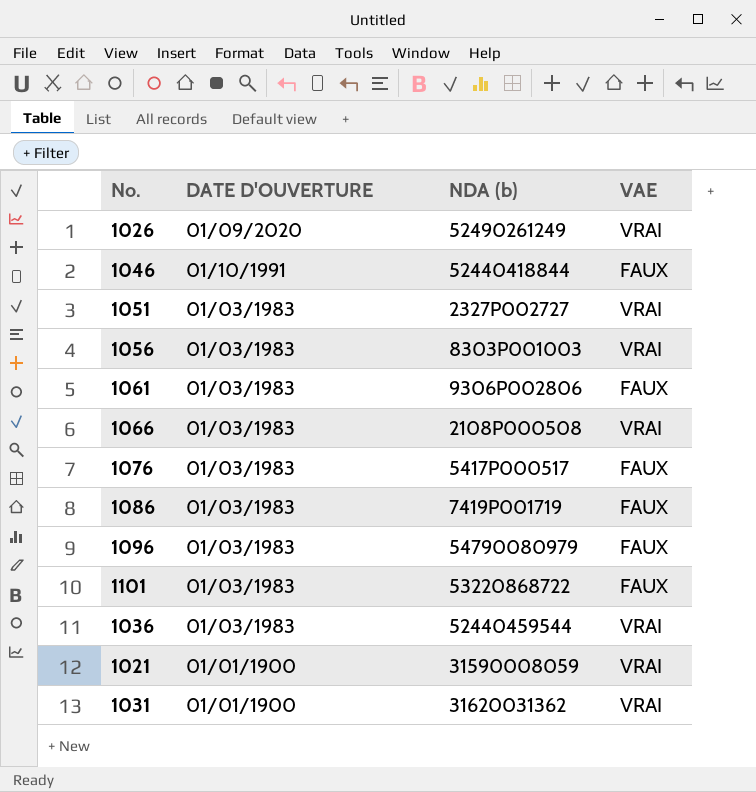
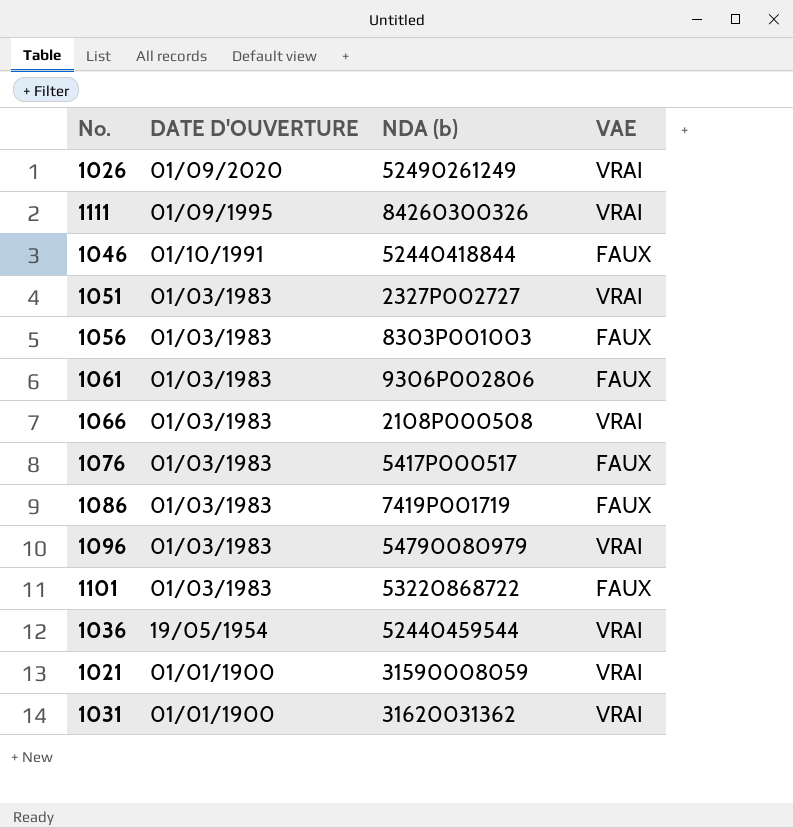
row 1111: none -> 01/09/1995 | 84260300326 | VRAI
1056 | VAE: VRAI -> FAUX
1096 | VAE: FAUX -> VRAI
1036 | DATE D'OUVERTURE: 01/03/1983 -> 19/05/1954

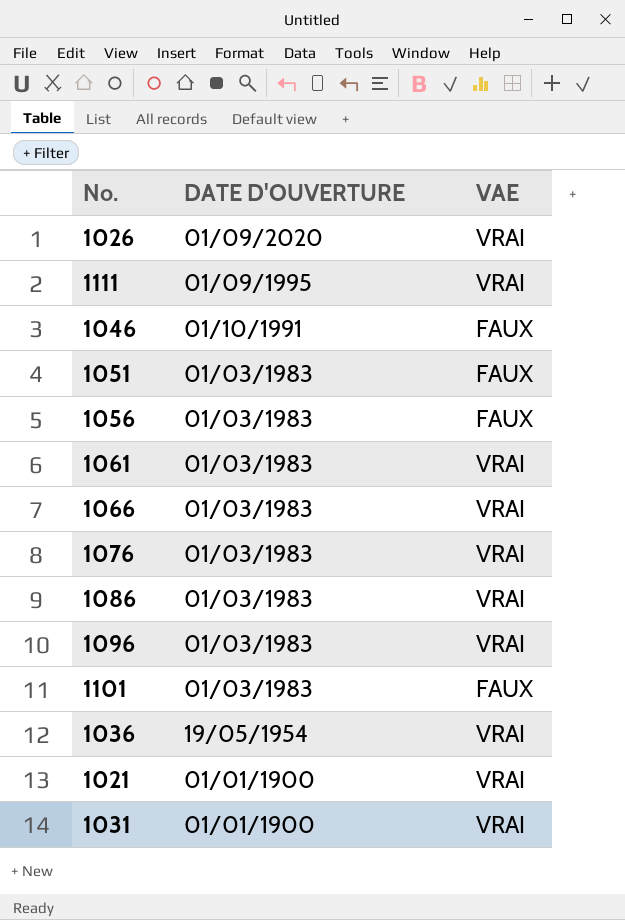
column NDA (b) | position: 3 -> none
1051 | VAE: VRAI -> FAUX
1061 | VAE: FAUX -> VRAI
1076 | VAE: FAUX -> VRAI
1086 | VAE: FAUX -> VRAI

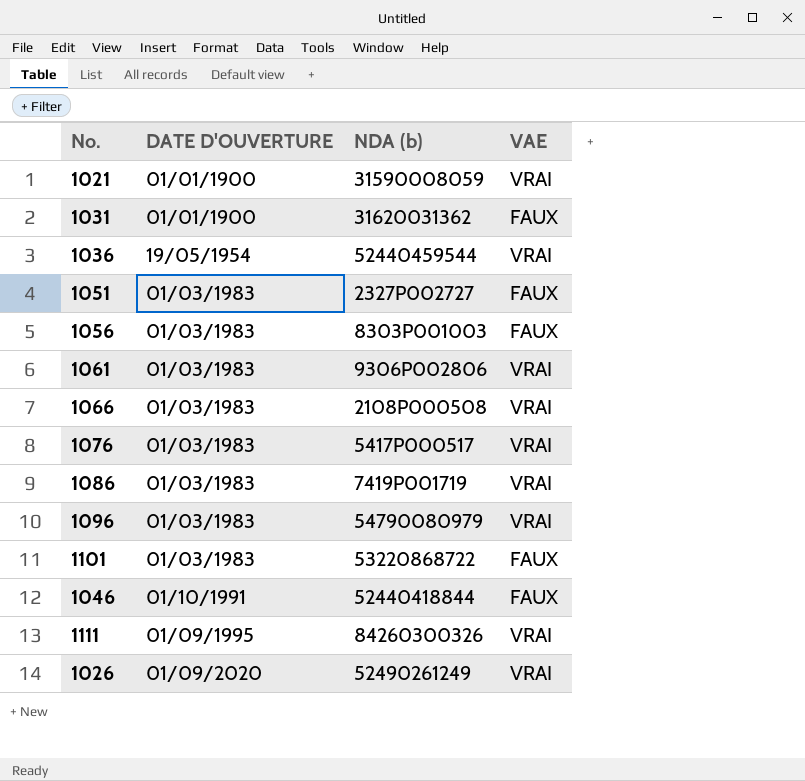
row order: DATE D'OUVERTURE descending -> DATE D'OUVERTURE ascending
column NDA (b) | position: none -> 3
1031 | VAE: VRAI -> FAUX

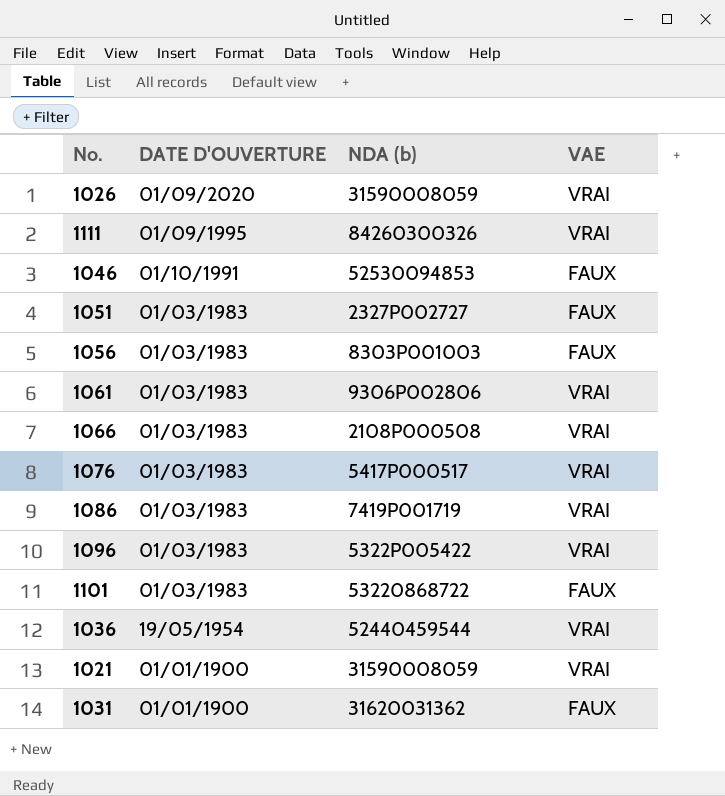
row order: DATE D'OUVERTURE ascending -> DATE D'OUVERTURE descending
1026 | NDA (b): 52490261249 -> 31590008059
1046 | NDA (b): 52440418844 -> 52530094853
1096 | NDA (b): 54790080979 -> 5322P005422

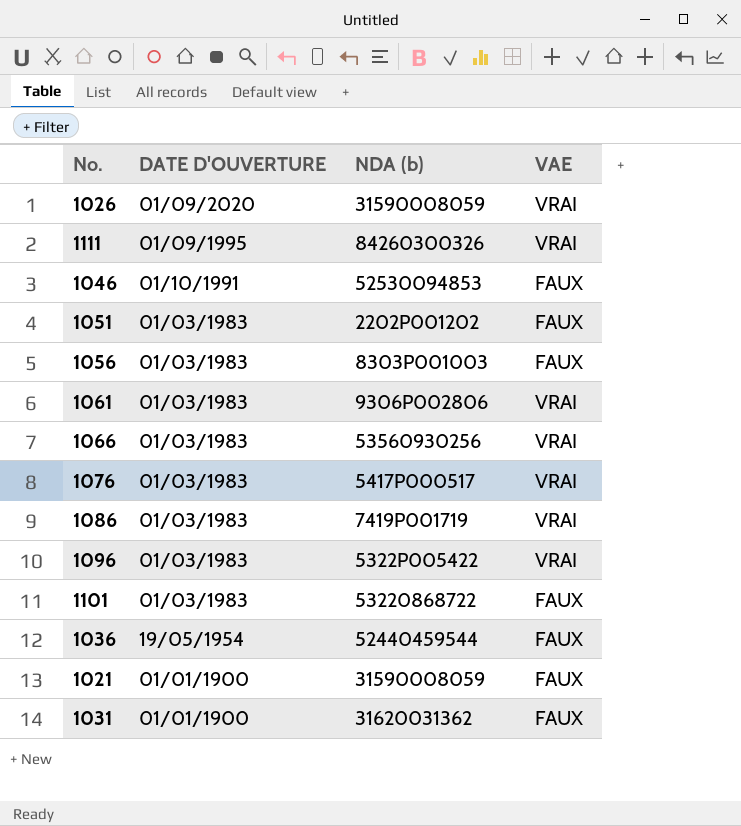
1051 | NDA (b): 2327P002727 -> 2202P001202
1066 | NDA (b): 2108P000508 -> 53560930256
1036 | VAE: VRAI -> FAUX
1021 | VAE: VRAI -> FAUX

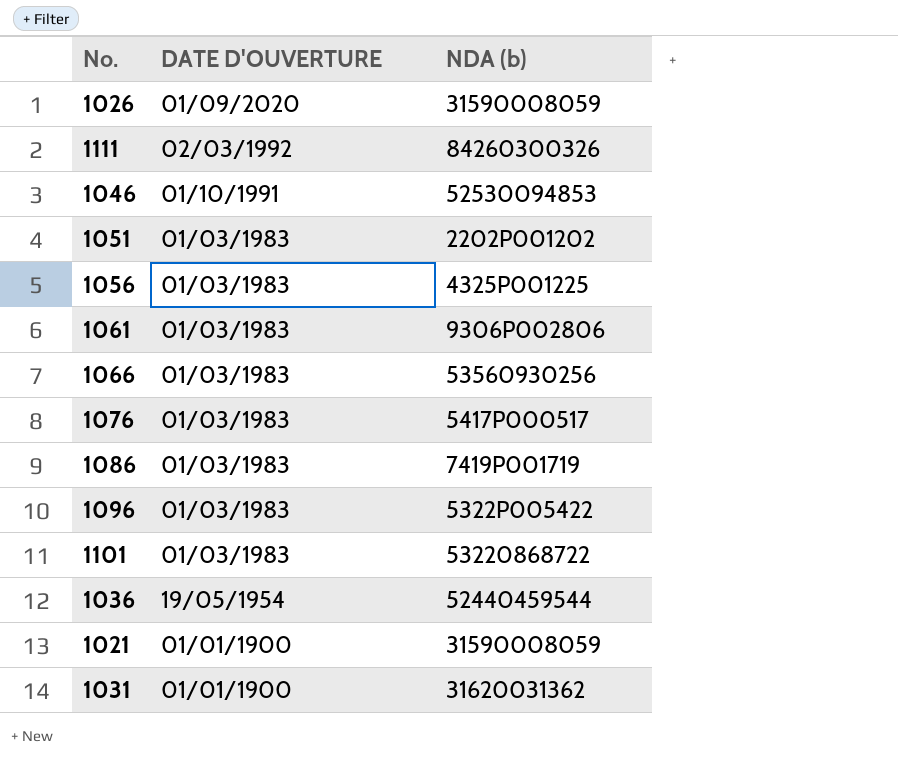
column VAE | position: 4 -> none
1111 | DATE D'OUVERTURE: 01/09/1995 -> 02/03/1992
1056 | NDA (b): 8303P001003 -> 4325P001225

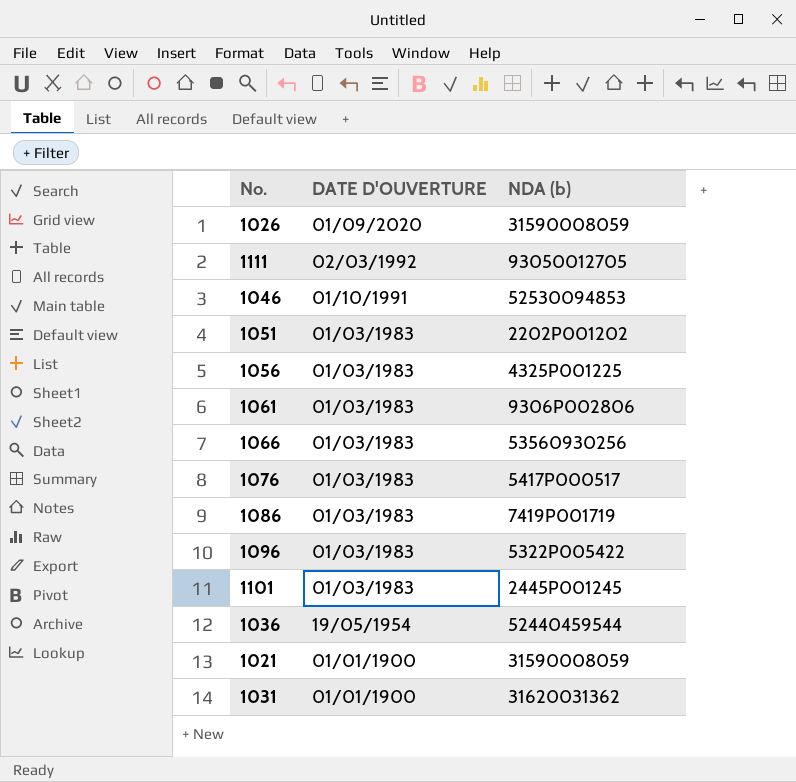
1111 | NDA (b): 84260300326 -> 93050012705
1101 | NDA (b): 53220868722 -> 2445P001245

